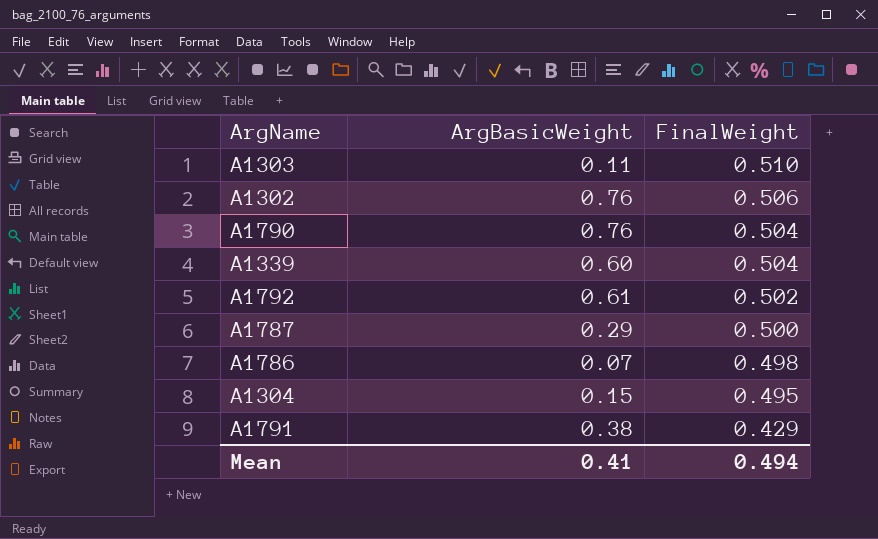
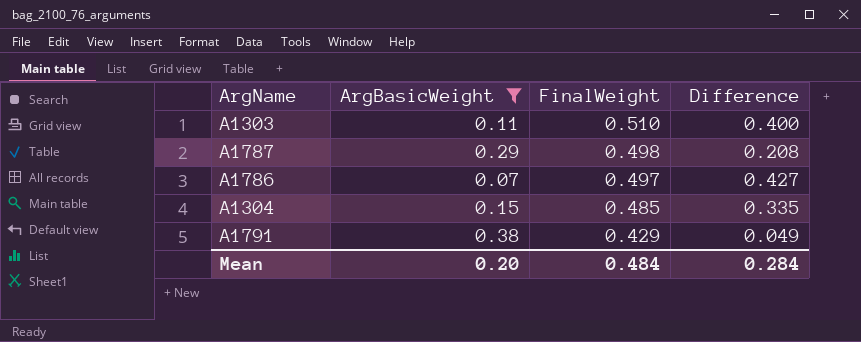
filter: none -> ArgBasicWeight <= 0.38
column Difference | formula: none -> [FinalWeight] - [ArgBasicWeight]
A1787 | FinalWeight: 0.500 -> 0.498
A1786 | FinalWeight: 0.498 -> 0.497
A1304 | FinalWeight: 0.495 -> 0.485
Mean | ArgBasicWeight: 0.41 -> 0.20
Mean | FinalWeight: 0.494 -> 0.484

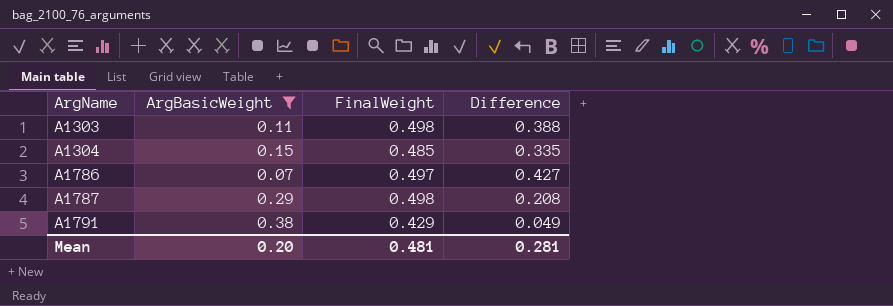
row order: FinalWeight descending -> ArgName ascending
A1303 | FinalWeight: 0.510 -> 0.498
A1303 | Difference: 0.400 -> 0.388
Mean | FinalWeight: 0.484 -> 0.481
Mean | Difference: 0.284 -> 0.281

